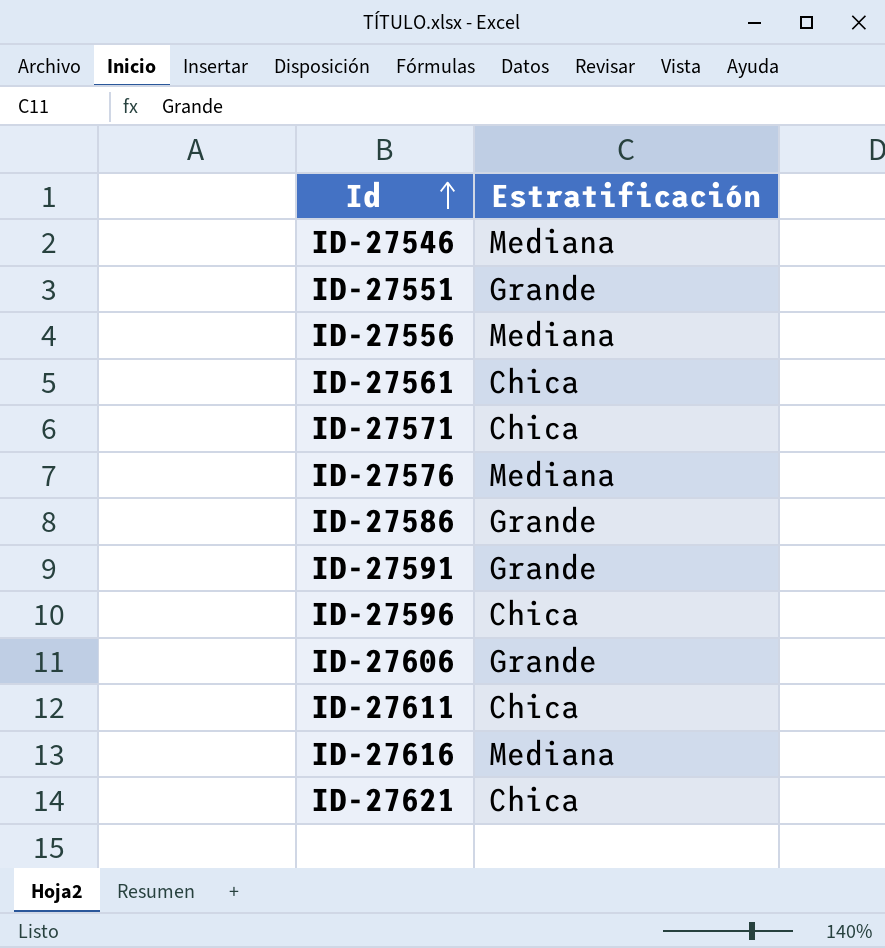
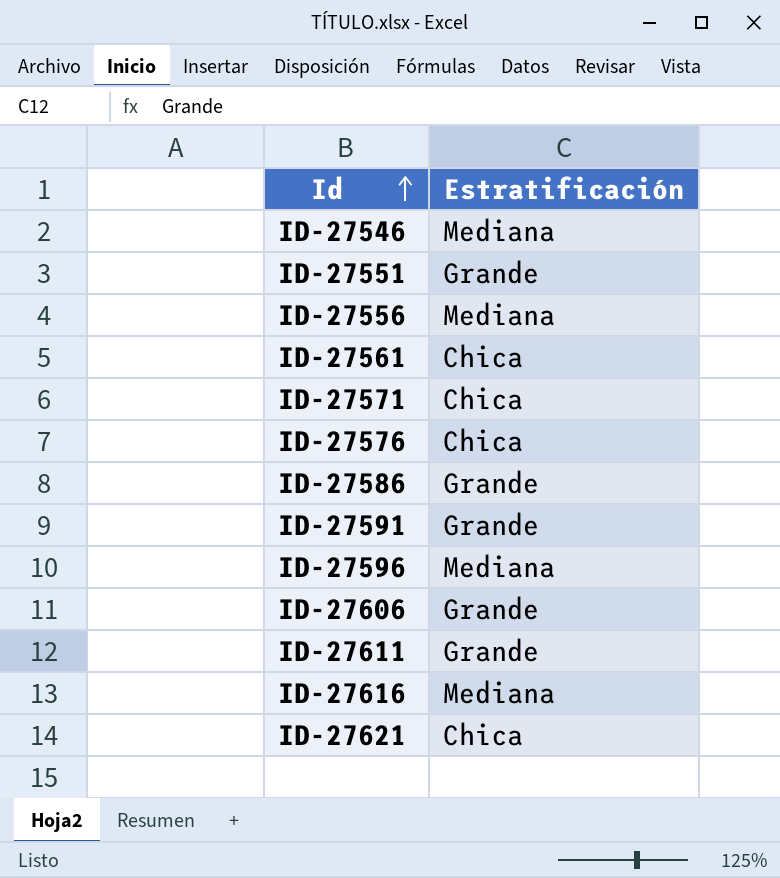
ID-27576 | Estratificación: Mediana -> Chica
ID-27596 | Estratificación: Chica -> Mediana
ID-27611 | Estratificación: Chica -> Grande

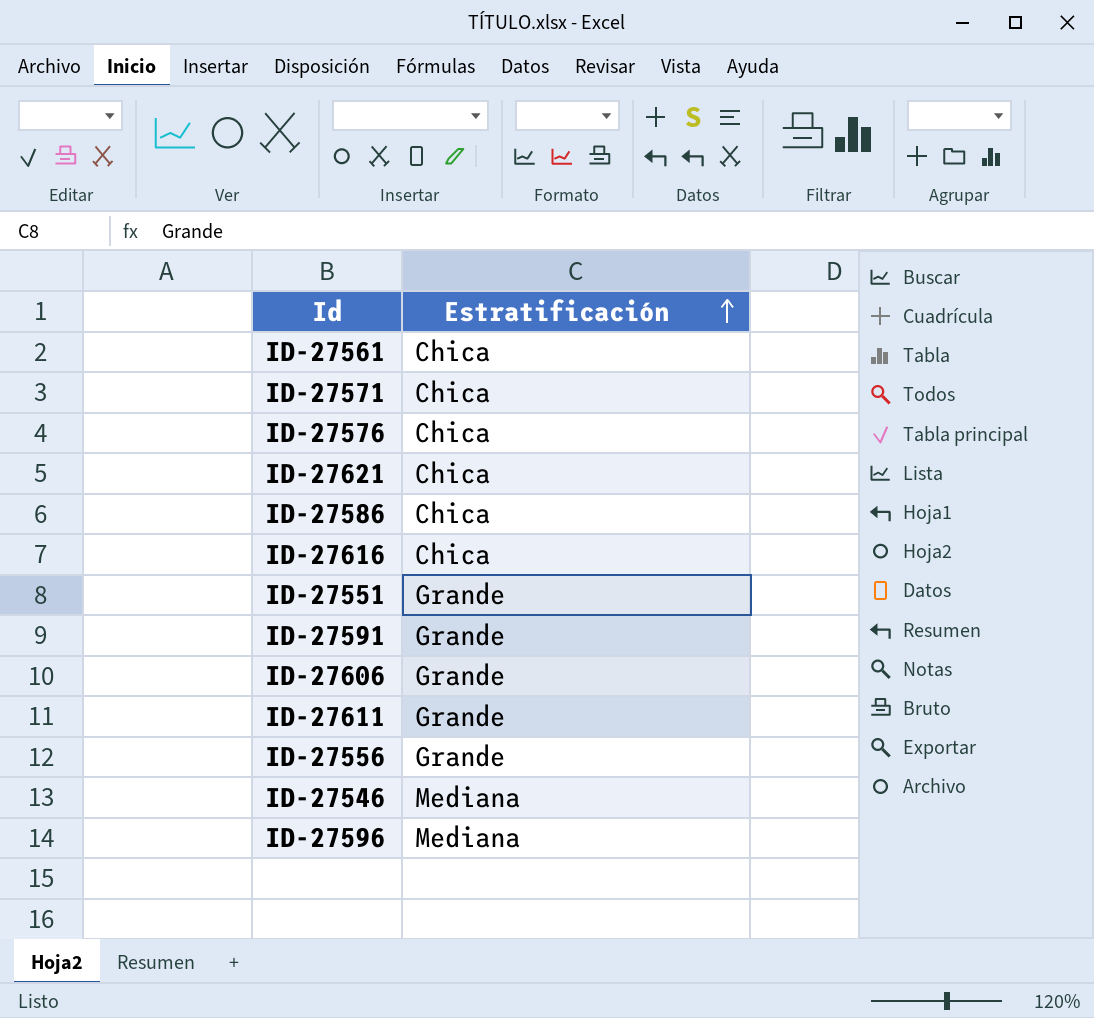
row order: Id ascending -> Estratificación ascending
ID-27586 | Estratificación: Grande -> Chica
ID-27616 | Estratificación: Mediana -> Chica
ID-27556 | Estratificación: Mediana -> Grande

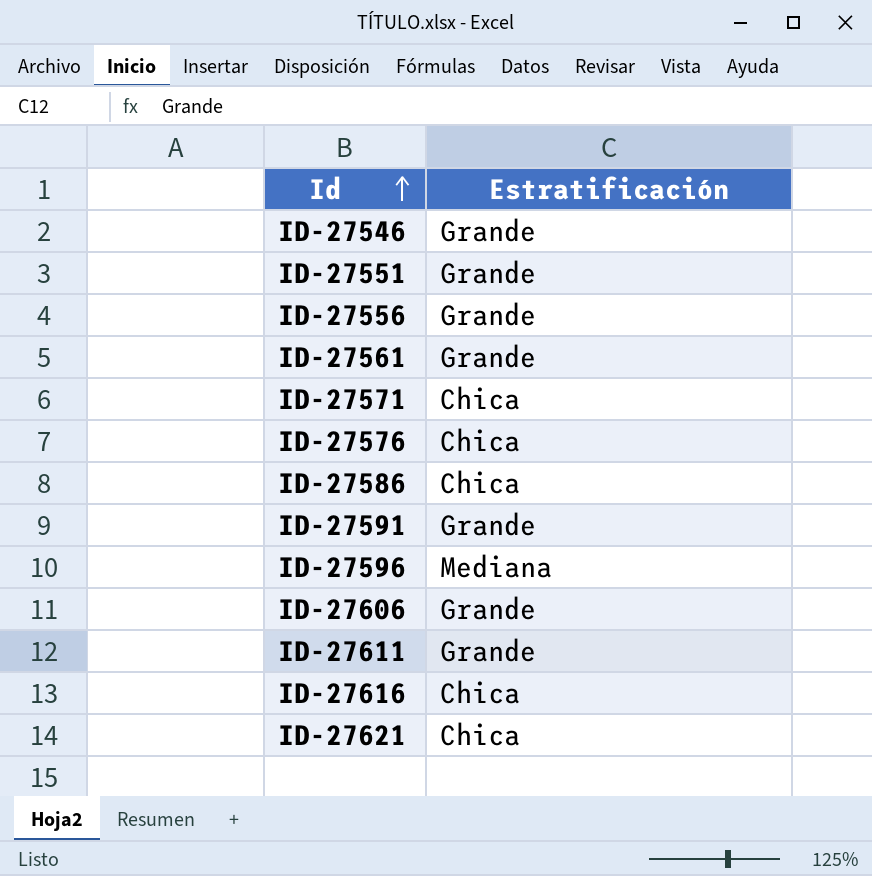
row order: Estratificación ascending -> Id ascending
ID-27546 | Estratificación: Mediana -> Grande
ID-27561 | Estratificación: Chica -> Grande

